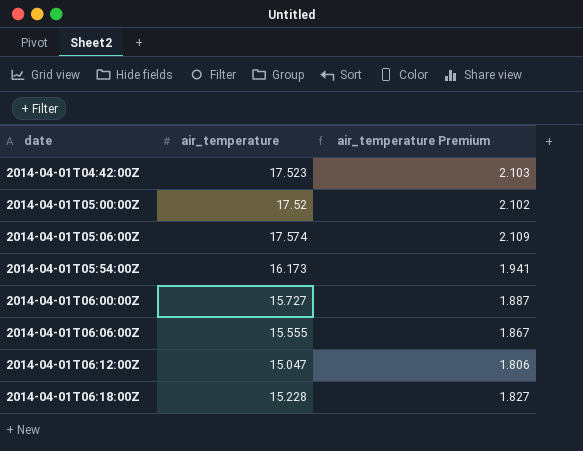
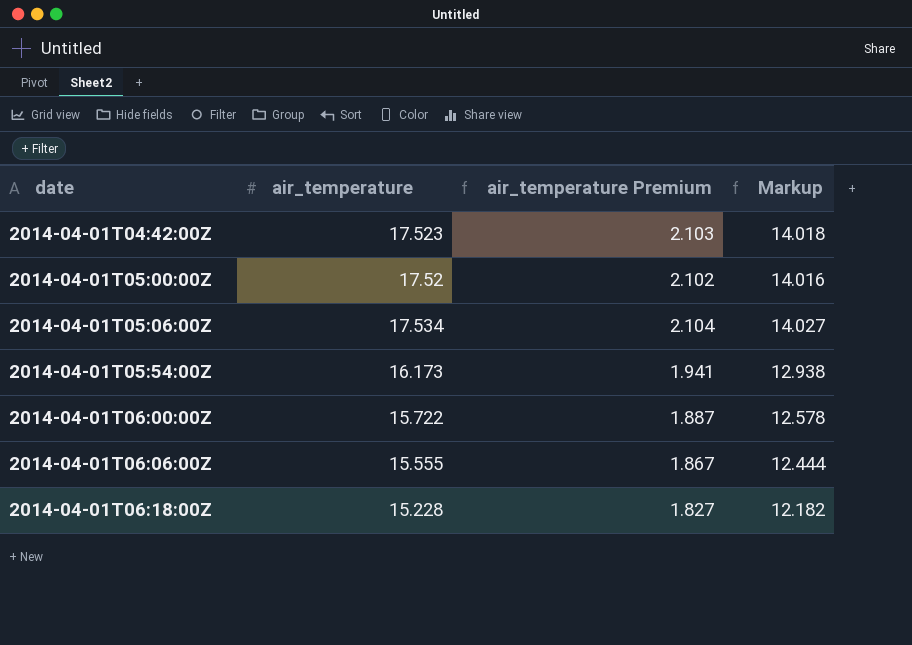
column Markup | formula: none -> [air_temperature] * 0.8
row 2014-04-01T06:12:00Z: 15.047 | 1.806 -> none
2014-04-01T05:06:00Z | air_temperature: 17.574 -> 17.534
2014-04-01T05:06:00Z | air_temperature Premium: 2.109 -> 2.104
2014-04-01T06:00:00Z | air_temperature: 15.727 -> 15.722

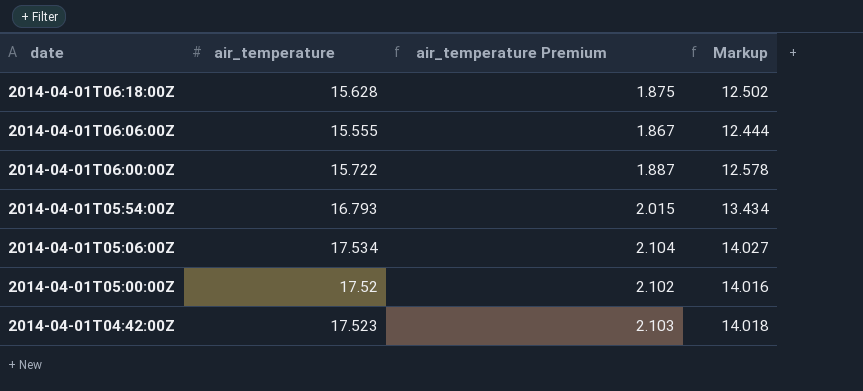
row order: date ascending -> date descending
2014-04-01T06:18:00Z | air_temperature: 15.228 -> 15.628
2014-04-01T06:18:00Z | air_temperature Premium: 1.827 -> 1.875
2014-04-01T06:18:00Z | Markup: 12.182 -> 12.502
2014-04-01T05:54:00Z | air_temperature: 16.173 -> 16.793
2014-04-01T05:54:00Z | air_temperature Premium: 1.941 -> 2.015
2014-04-01T05:54:00Z | Markup: 12.938 -> 13.434

